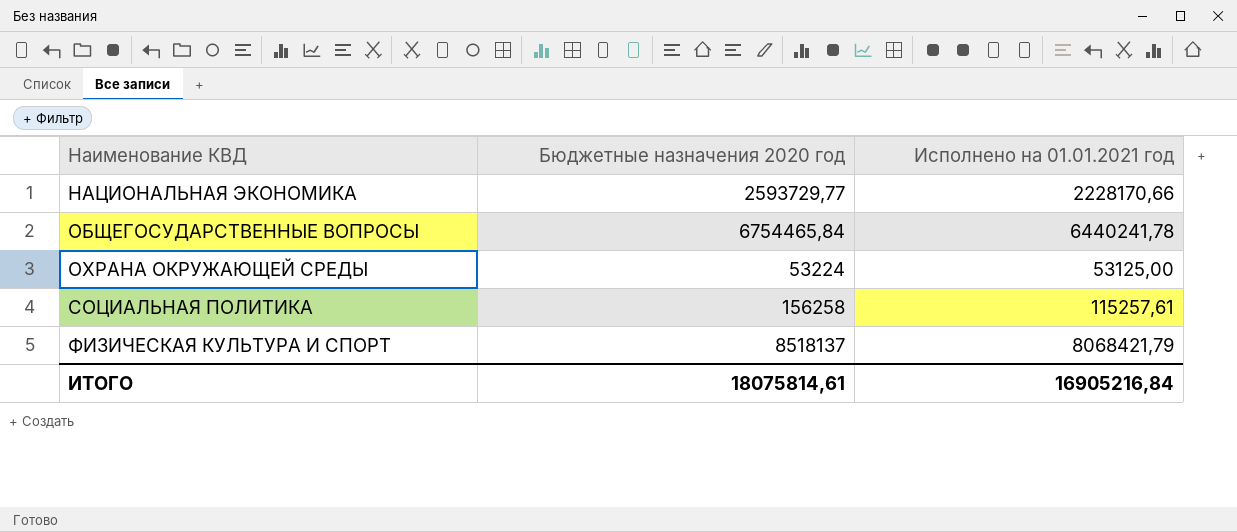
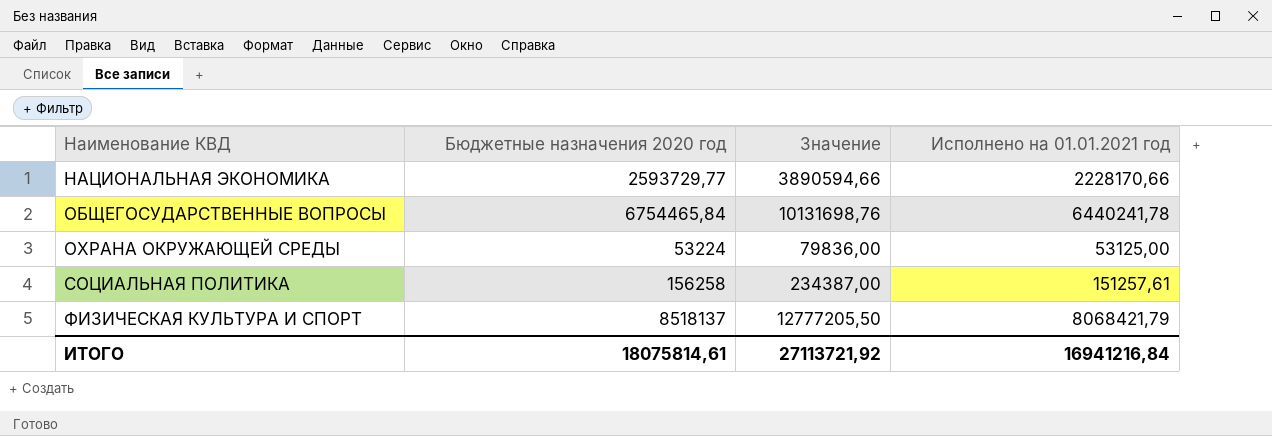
column Значение | formula: none -> [Бюджетные назначения 2020 год] * 1,5
СОЦИАЛЬНАЯ ПОЛИТИКА | Исполнено на 01.01.2021 год: 115257,61 -> 151257,61
ИТОГО | Исполнено на 01.01.2021 год: 16905216,84 -> 16941216,84

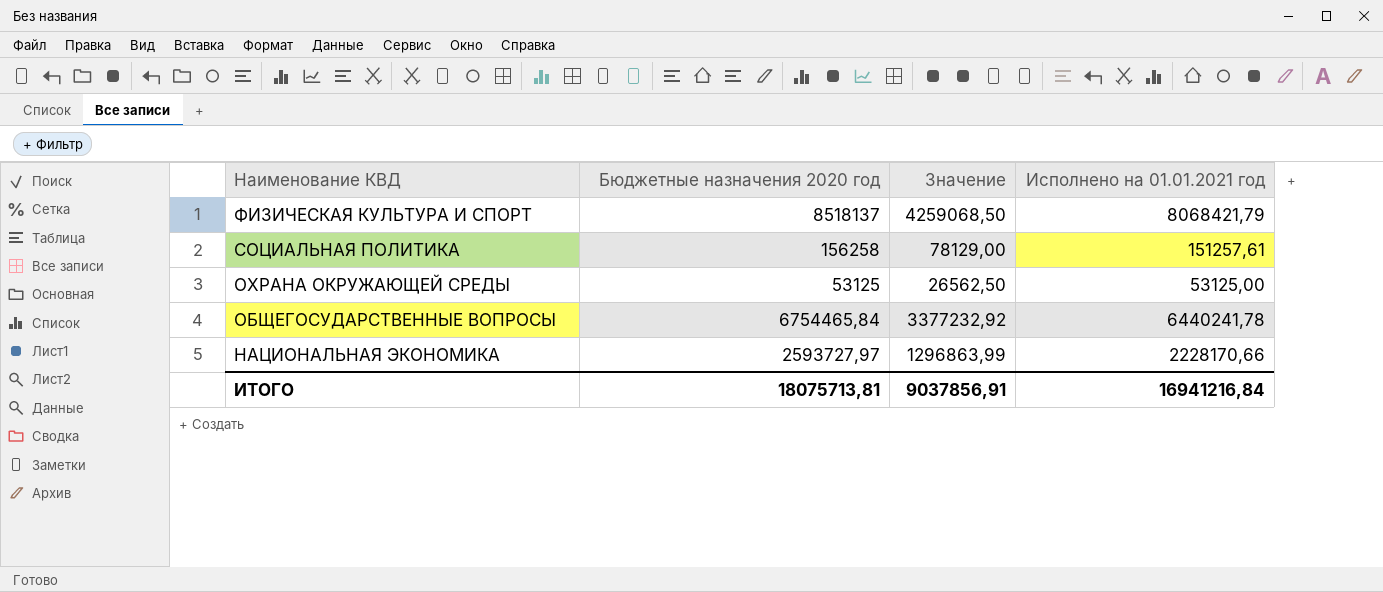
row order: Наименование КВД ascending -> Наименование КВД descending
column Значение | formula: [Бюджетные назначения 2020 год] * 1,5 -> [Бюджетные назначения 2020 год] * 0,5
ОХРАНА ОКРУЖАЮЩЕЙ СРЕДЫ | Бюджетные назначения 2020 год: 53224 -> 53125
НАЦИОНАЛЬНАЯ ЭКОНОМИКА | Бюджетные назначения 2020 год: 2593729,77 -> 2593727,97
ИТОГО | Бюджетные назначения 2020 год: 18075814,61 -> 18075713,81
ИТОГО | Значение: 27113721,92 -> 9037856,91

